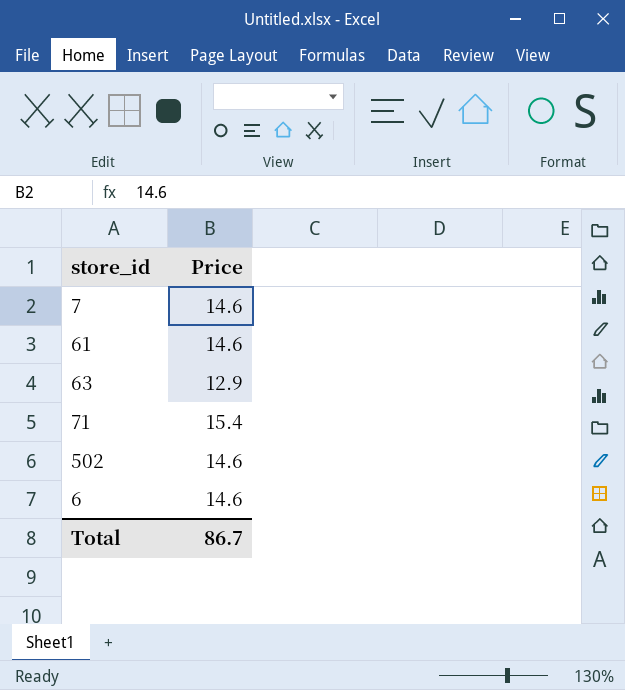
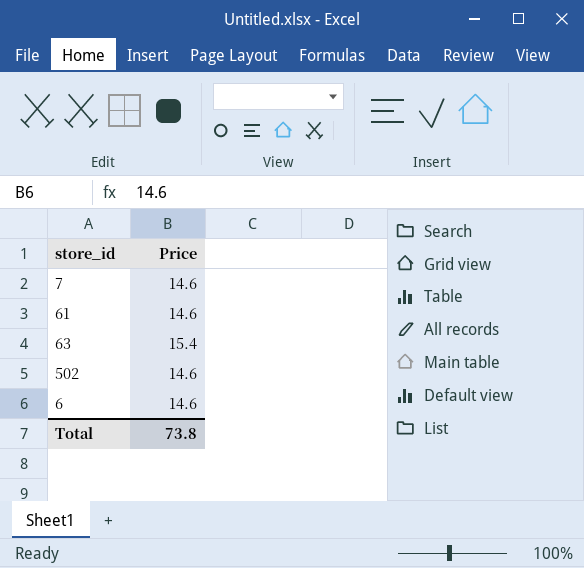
row 71: 15.4 -> none
63 | Price: 12.9 -> 15.4
Total | Price: 86.7 -> 73.8

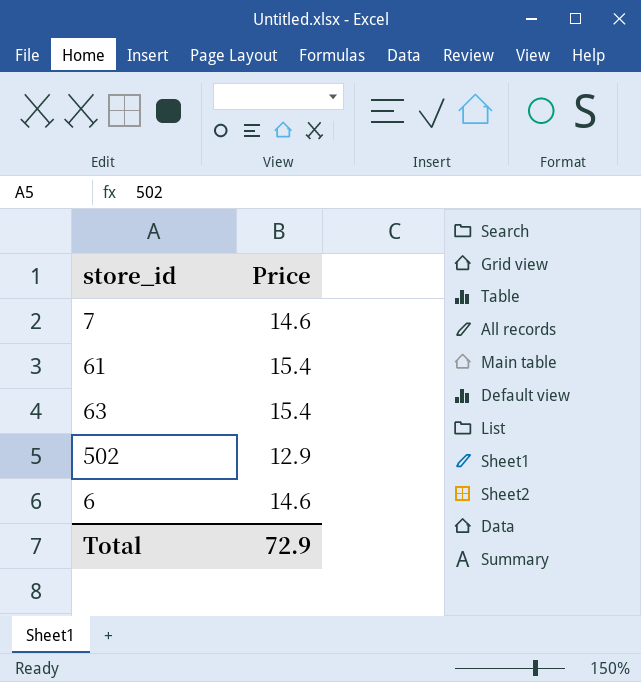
61 | Price: 14.6 -> 15.4
502 | Price: 14.6 -> 12.9
Total | Price: 73.8 -> 72.9

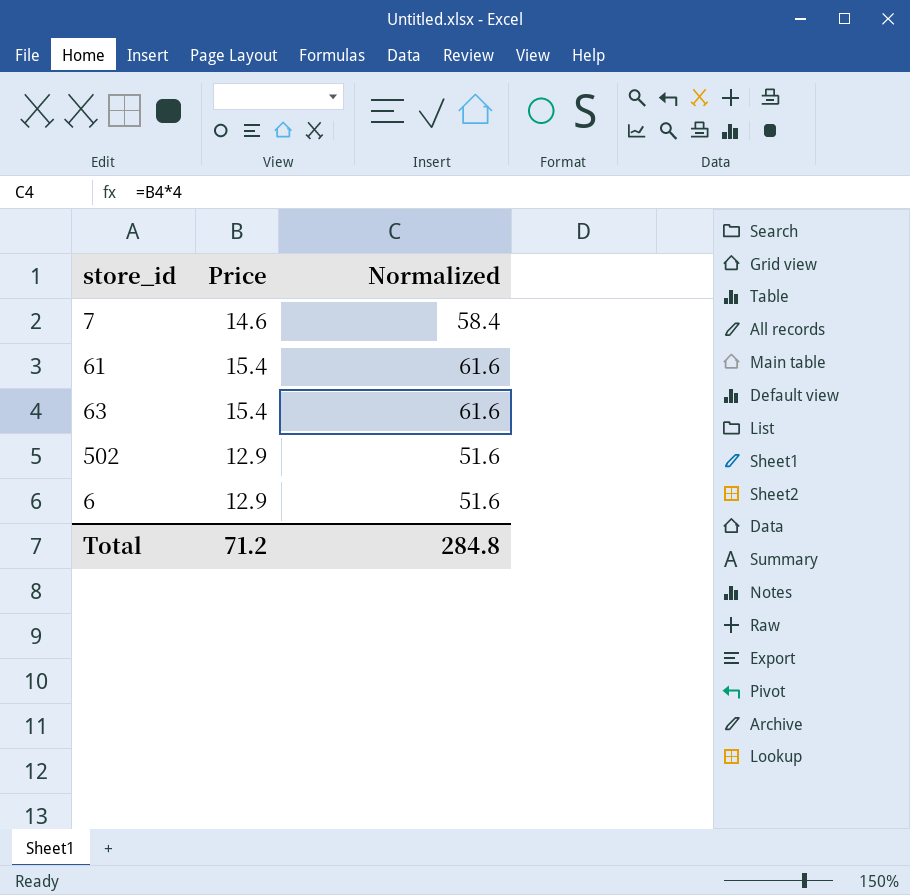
column Normalized | formula: none -> [Price] * 4
6 | Price: 14.6 -> 12.9
Total | Price: 72.9 -> 71.2

